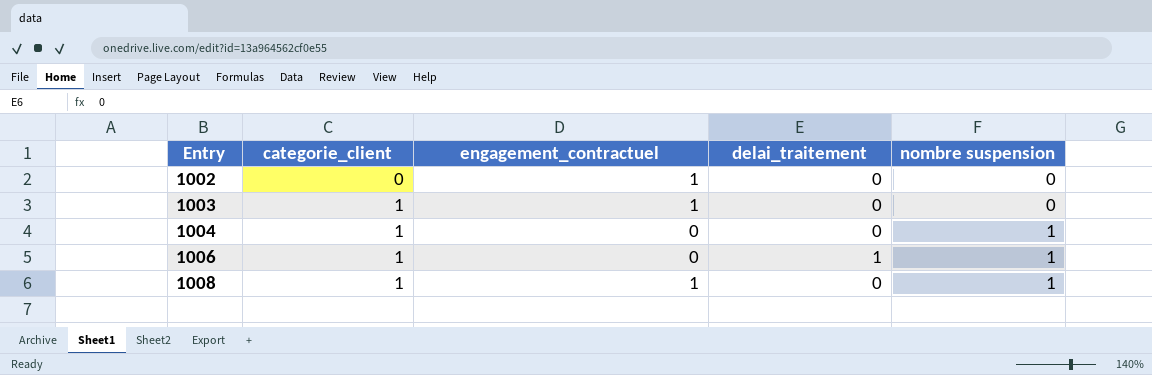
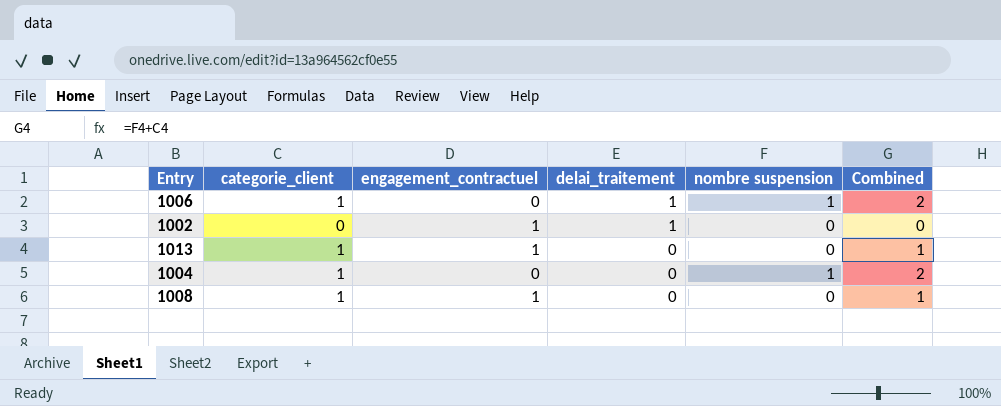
row order: Entry ascending -> delai_traitement descending
column Combined | formula: none -> [categorie_client] + [nombre suspension]
row 1003: 1 | 1 | 0 | 0 -> none
1002 | delai_traitement: 0 -> 1
row 1013: none -> 1 | 1 | 0 | 0 | 1
1008 | nombre suspension: 1 -> 0

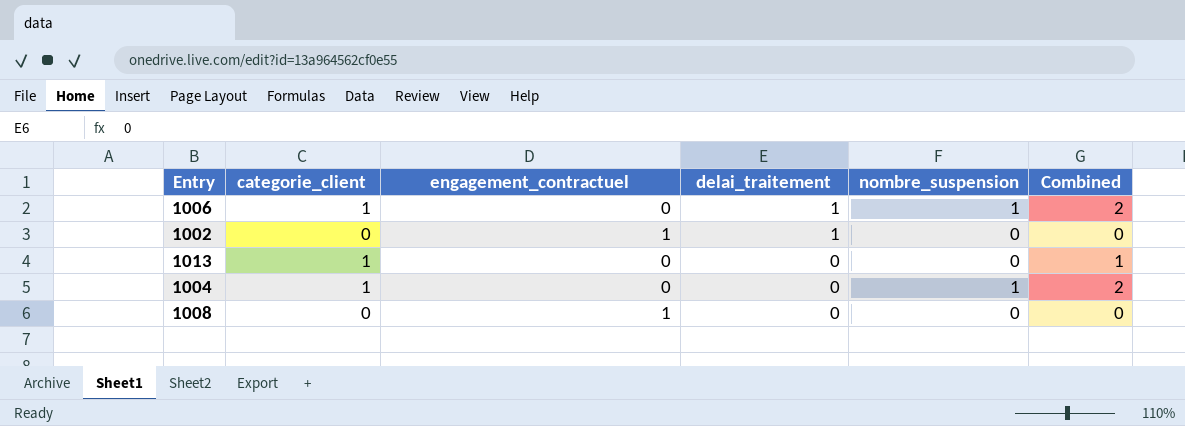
column name: nombre suspension -> nombre_suspension
1013 | engagement_contractuel: 1 -> 0
1008 | categorie_client: 1 -> 0
1008 | Combined: 1 -> 0

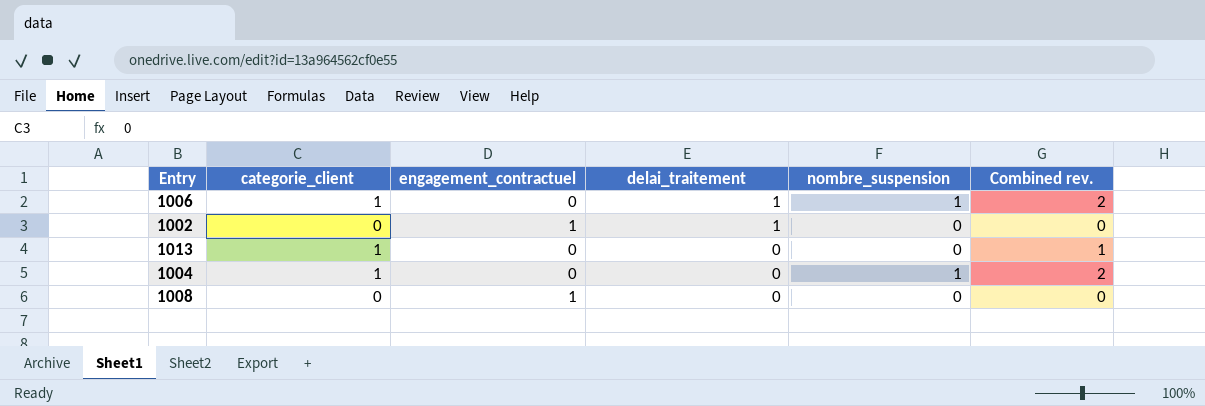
column name: Combined -> Combined rev.

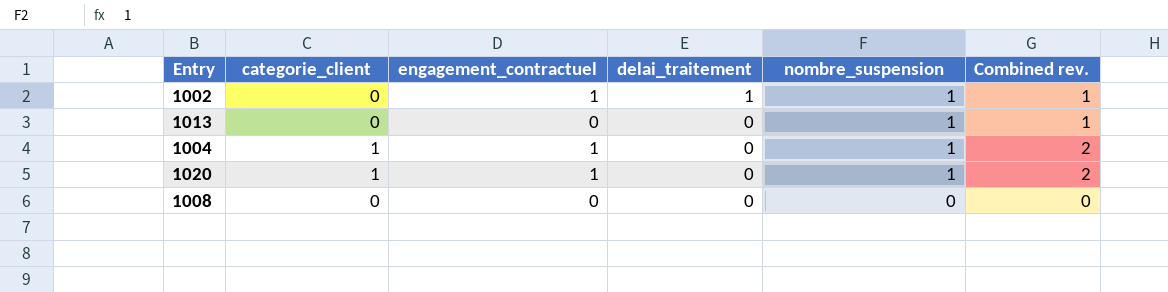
row 1006: 1 | 0 | 1 | 1 | 2 -> none
1002 | nombre_suspension: 0 -> 1
1002 | Combined rev.: 0 -> 1
1013 | categorie_client: 1 -> 0
1013 | nombre_suspension: 0 -> 1
1004 | engagement_contractuel: 0 -> 1
row 1020: none -> 1 | 1 | 0 | 1 | 2
1008 | engagement_contractuel: 1 -> 0

